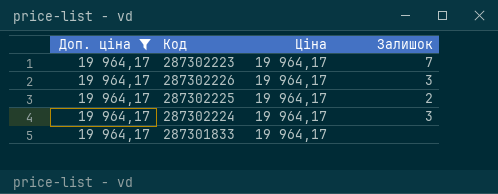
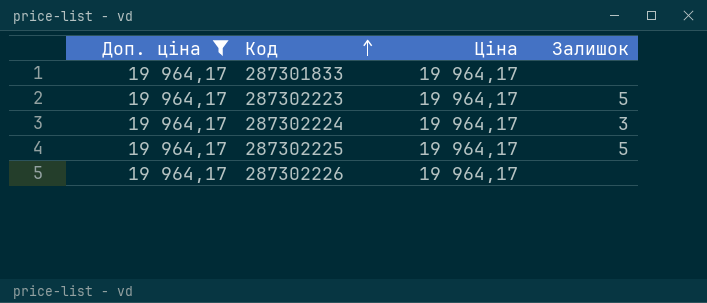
row order: none -> Код ascending
287302223 | Залишок: 7 -> 5
287302225 | Залишок: 2 -> 5
287302226 | Залишок: 3 -> none

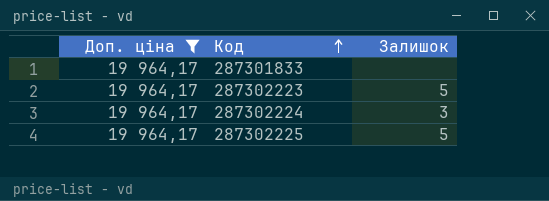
column Ціна | position: 3 -> none
row 287302226: 19 964,17 | 19 964,17 | none -> none

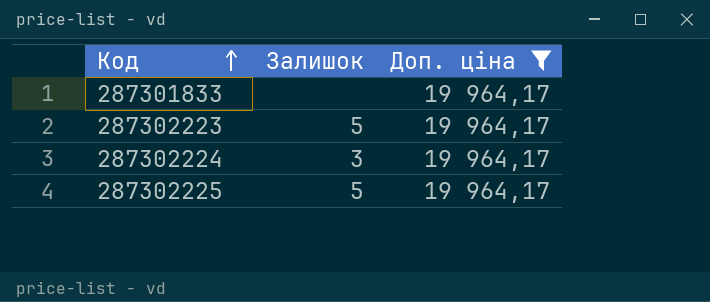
column Доп. ціна | position: 1 -> 3

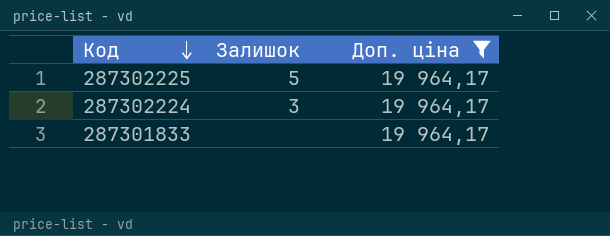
row order: Код ascending -> Код descending
row 287302223: 5 | 19 964,17 -> none

